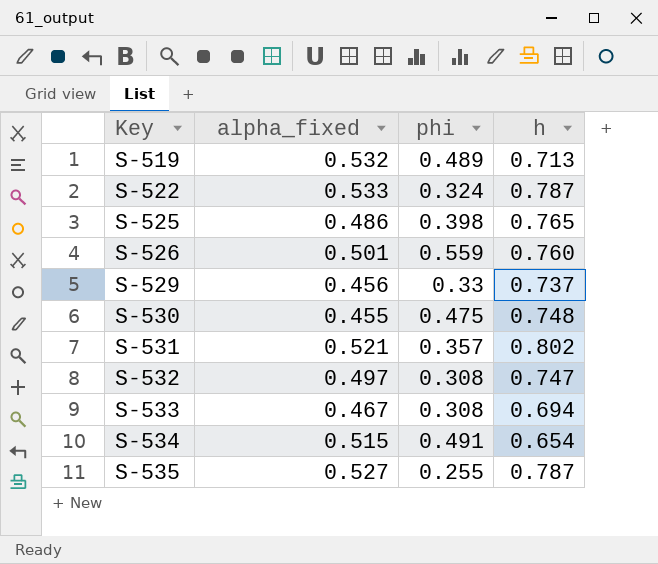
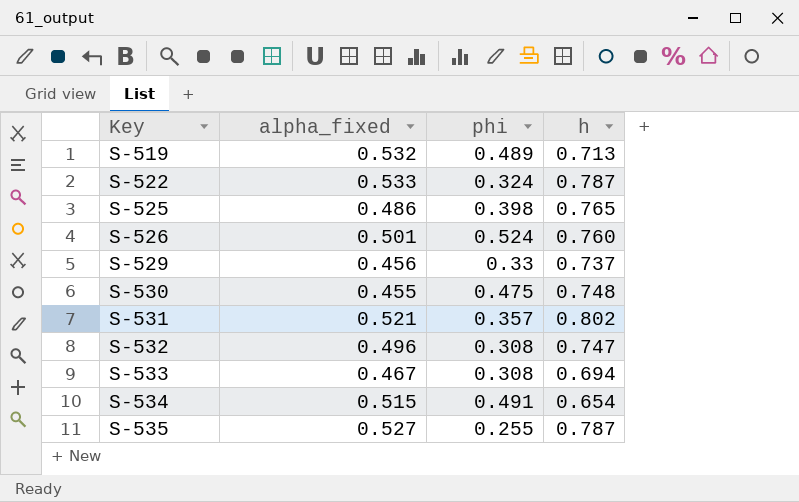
S-526 | phi: 0.559 -> 0.524
S-532 | alpha_fixed: 0.497 -> 0.496

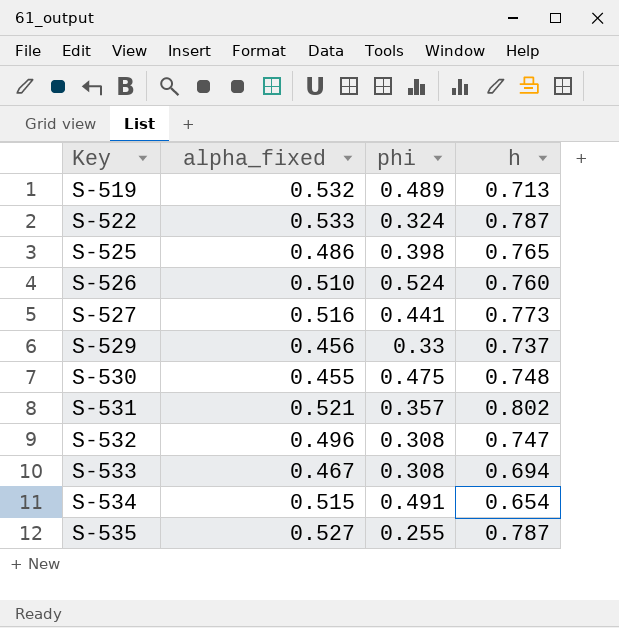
S-526 | alpha_fixed: 0.501 -> 0.510
row S-527: none -> 0.516 | 0.441 | 0.773

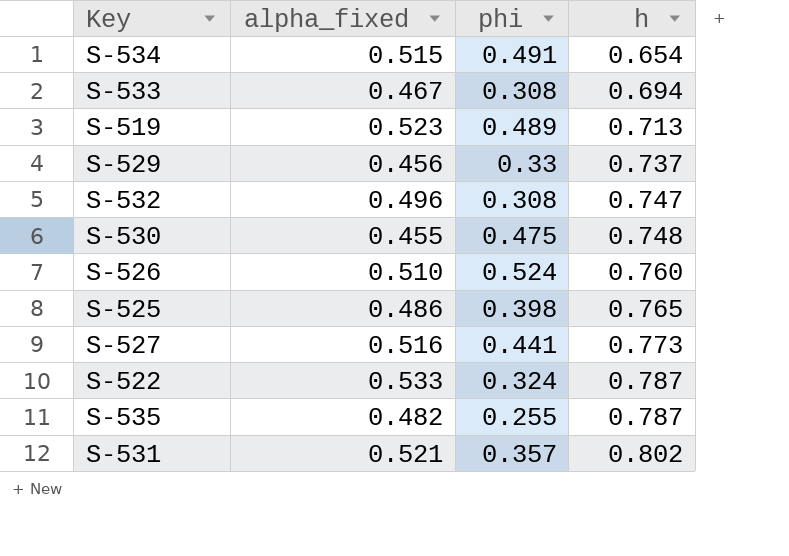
row order: Key ascending -> h ascending
S-519 | alpha_fixed: 0.532 -> 0.523
S-535 | alpha_fixed: 0.527 -> 0.482

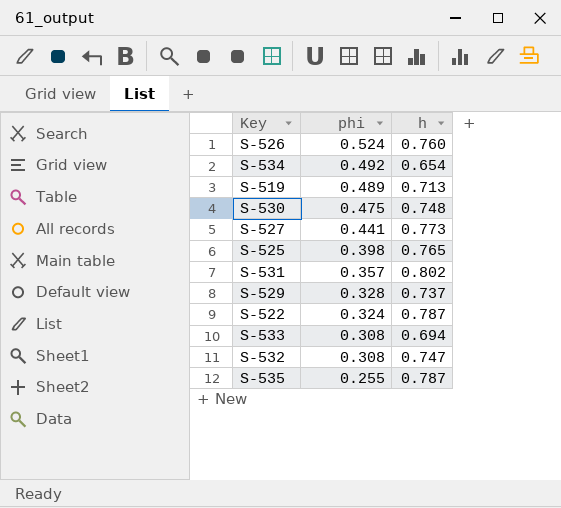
row order: h ascending -> phi descending
column alpha_fixed | position: 2 -> none
S-534 | phi: 0.491 -> 0.492
S-529 | phi: 0.33 -> 0.328

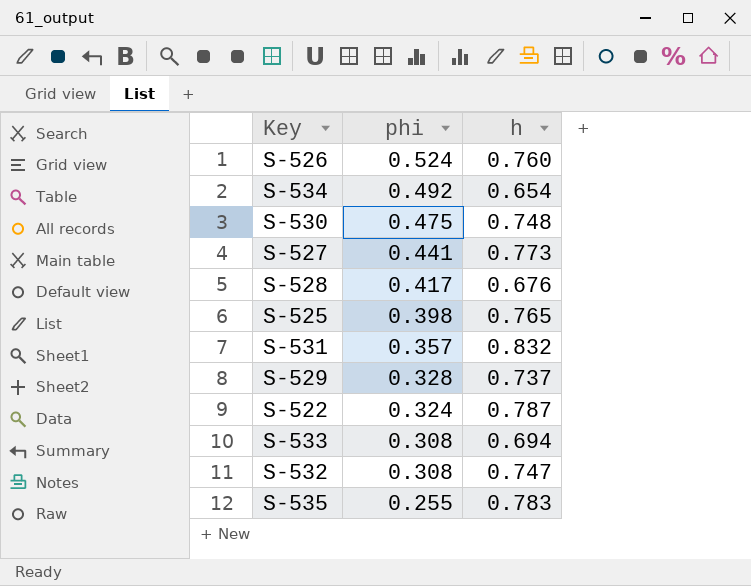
row S-519: 0.489 | 0.713 -> none
row S-528: none -> 0.417 | 0.676
S-531 | h: 0.802 -> 0.832
S-535 | h: 0.787 -> 0.783

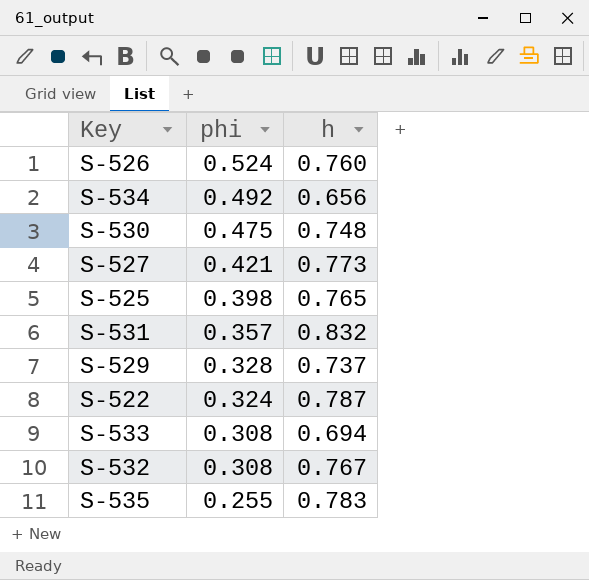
row S-528: 0.417 | 0.676 -> none
S-534 | h: 0.654 -> 0.656
S-527 | phi: 0.441 -> 0.421
S-532 | h: 0.747 -> 0.767

